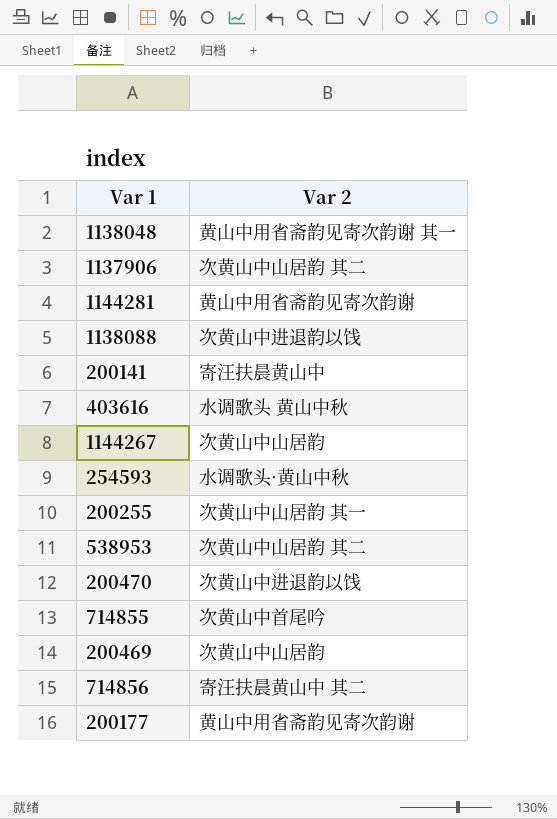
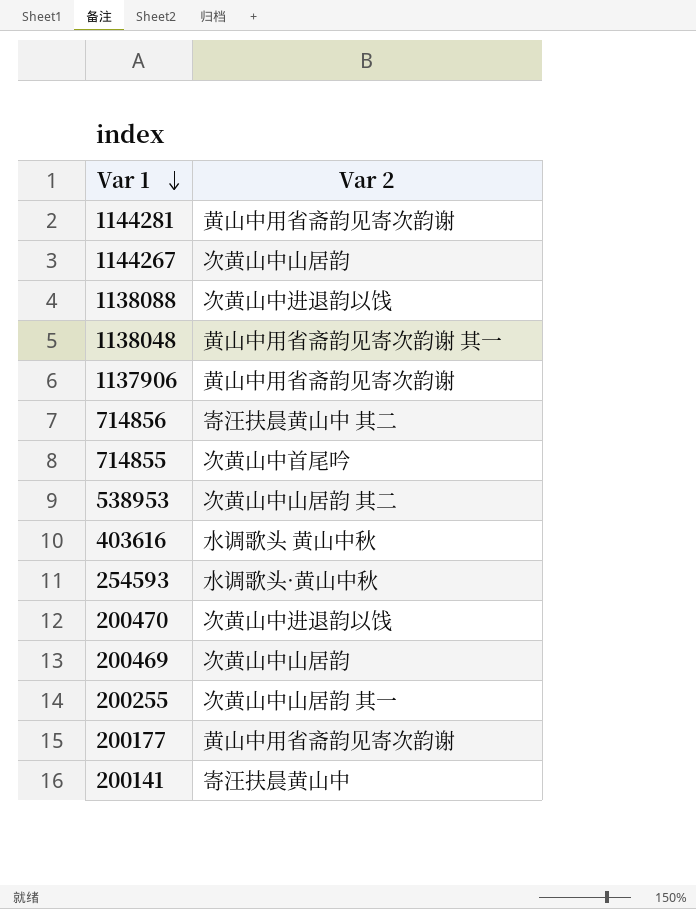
row order: none -> Var 1 descending
1137906 | Var 2: 次黄山中山居韵 其二 -> 黄山中用省斋韵见寄次韵谢

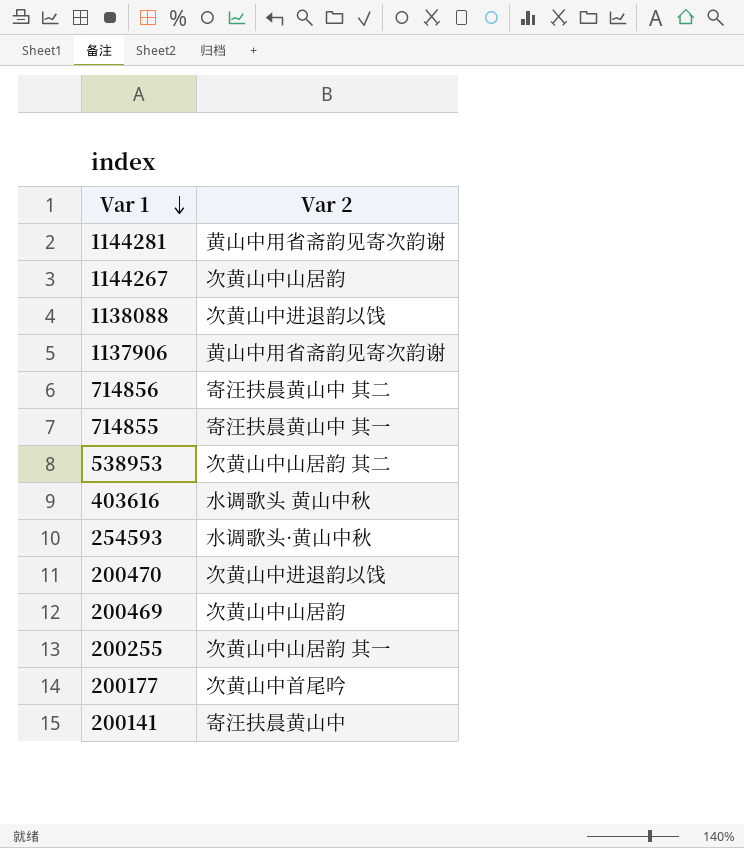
row 1138048: 黄山中用省斋韵见寄次韵谢 其一 -> none
714855 | Var 2: 次黄山中首尾吟 -> 寄汪扶晨黄山中 其一
200177 | Var 2: 黄山中用省斋韵见寄次韵谢 -> 次黄山中首尾吟

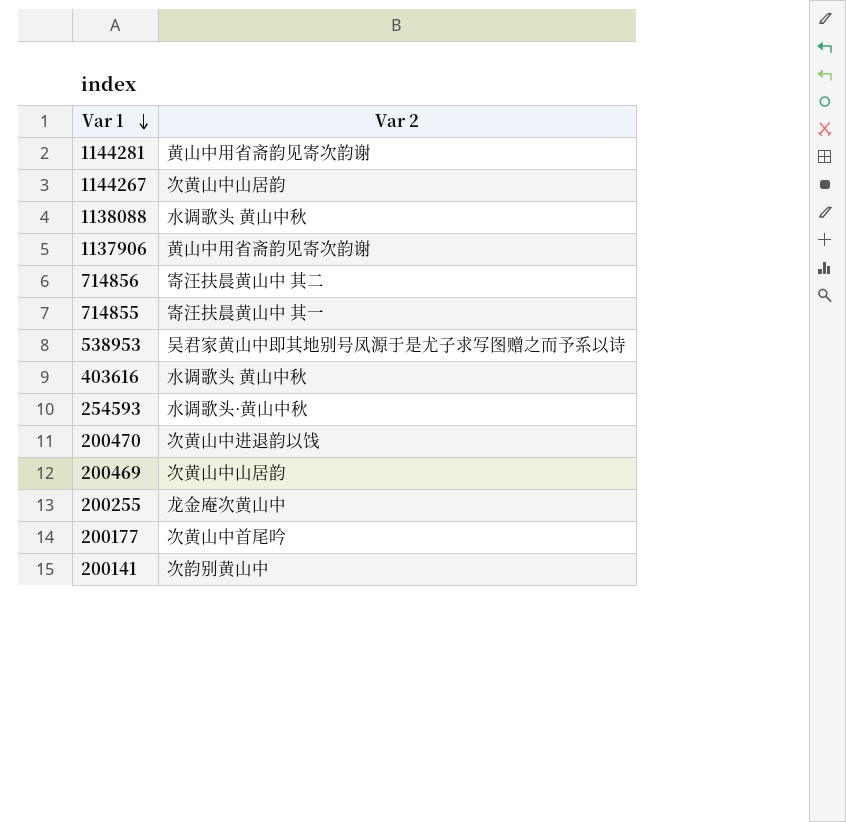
1138088 | Var 2: 次黄山中进退韵以饯 -> 水调歌头 黄山中秋
538953 | Var 2: 次黄山中山居韵 其二 -> 吴君家黄山中即其地别号凤源于是尤子求写图赠之而予系以诗
200255 | Var 2: 次黄山中山居韵 其一 -> 龙金庵次黄山中
200141 | Var 2: 寄汪扶晨黄山中 -> 次韵别黄山中

